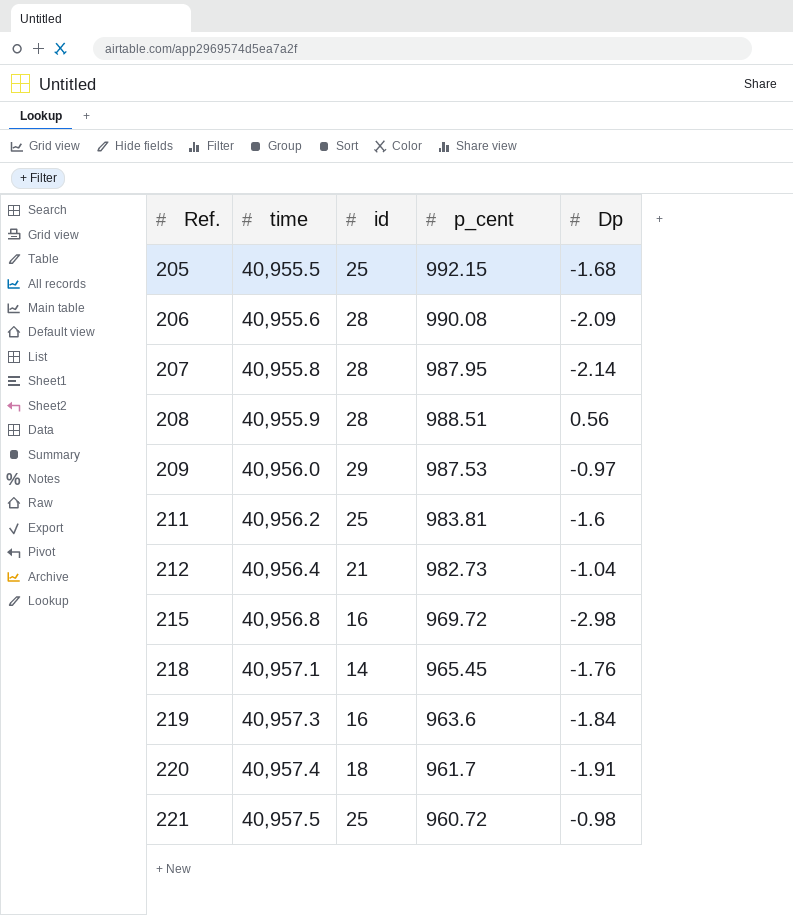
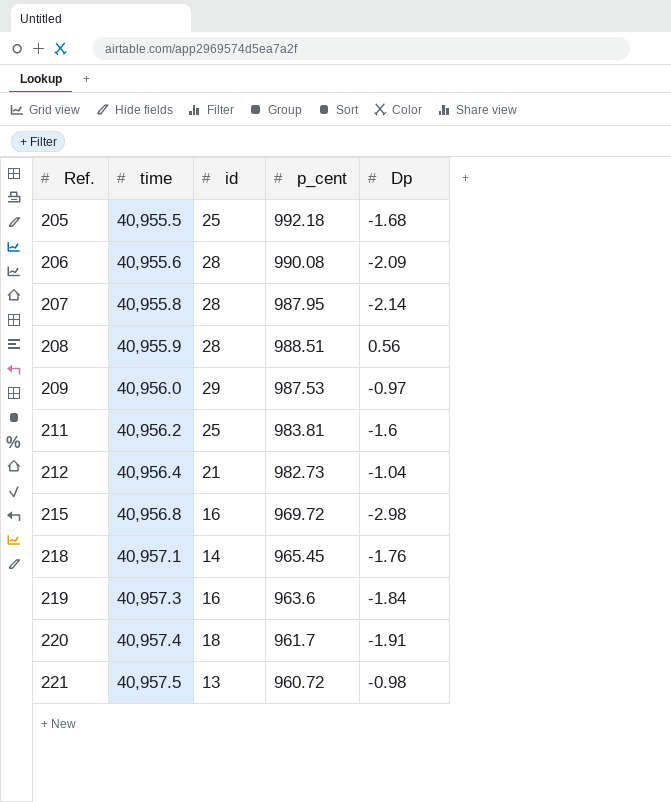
205 | p_cent: 992.15 -> 992.18
221 | id: 25 -> 13

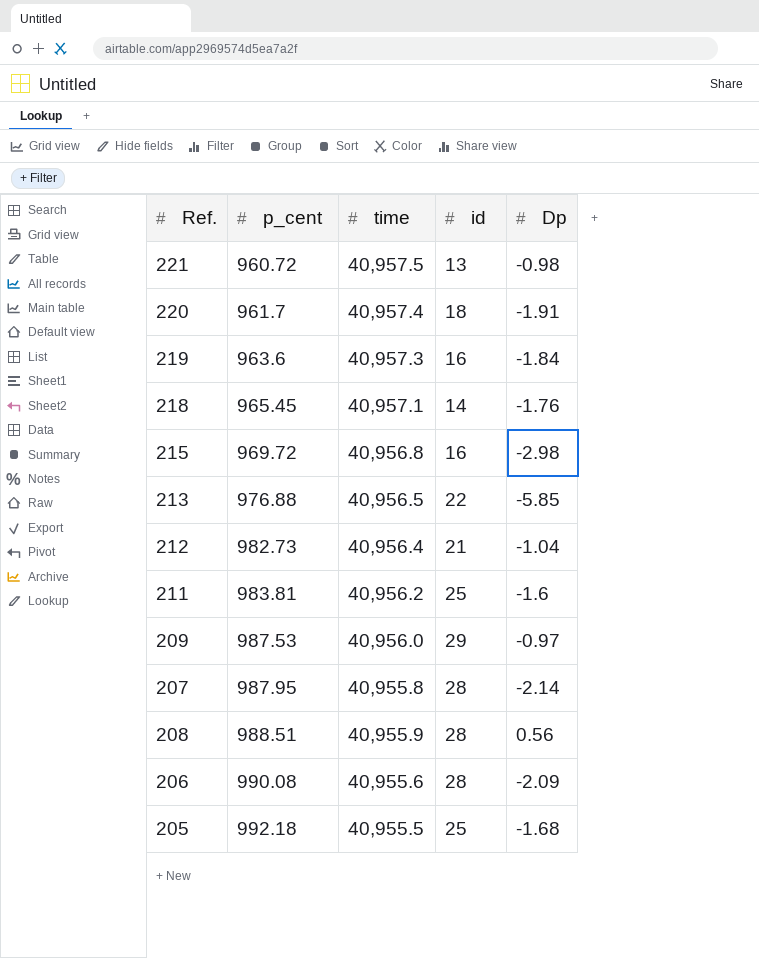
row order: Ref. ascending -> p_cent ascending
column p_cent | position: 4 -> 2
row 213: none -> 976.88 | 40,956.5 | 22 | -5.85

